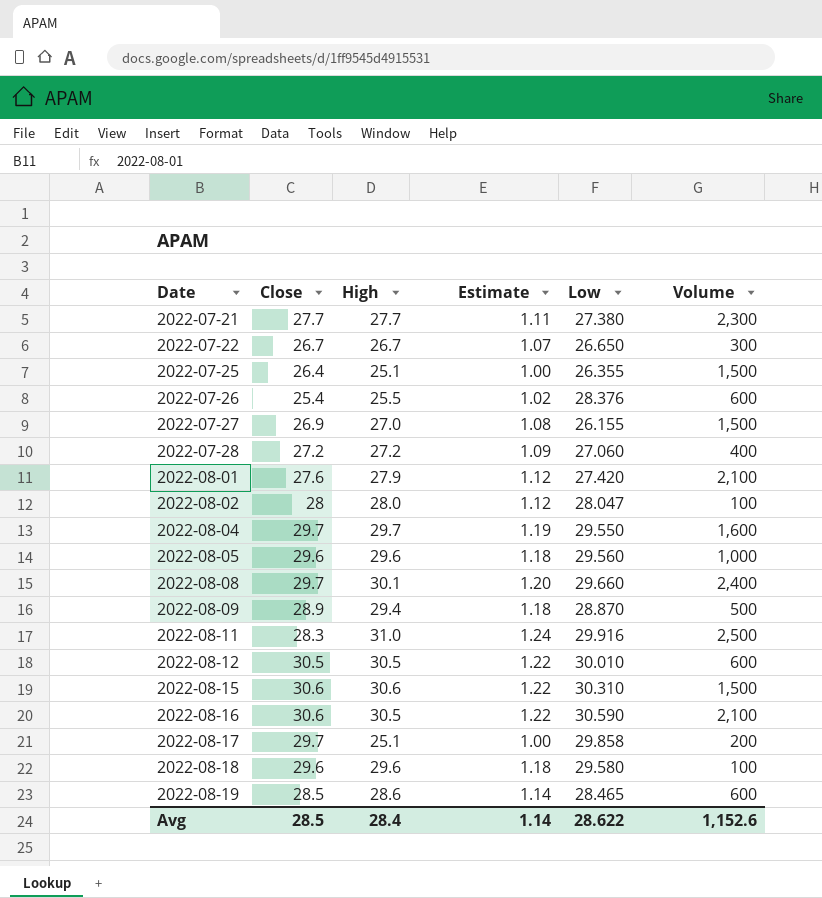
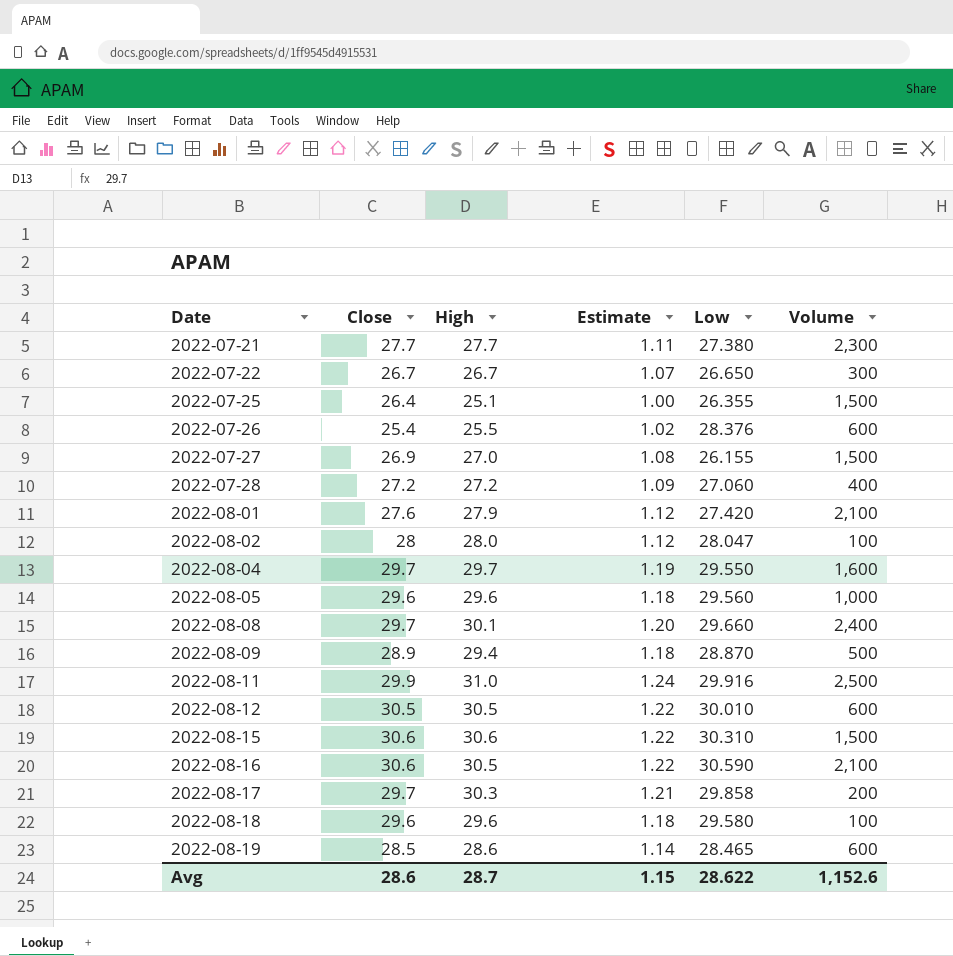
2022-08-11 | Close: 28.3 -> 29.9
2022-08-17 | High: 25.1 -> 30.3
2022-08-17 | Estimate: 1.00 -> 1.21
Avg | Close: 28.5 -> 28.6
Avg | High: 28.4 -> 28.7
Avg | Estimate: 1.14 -> 1.15

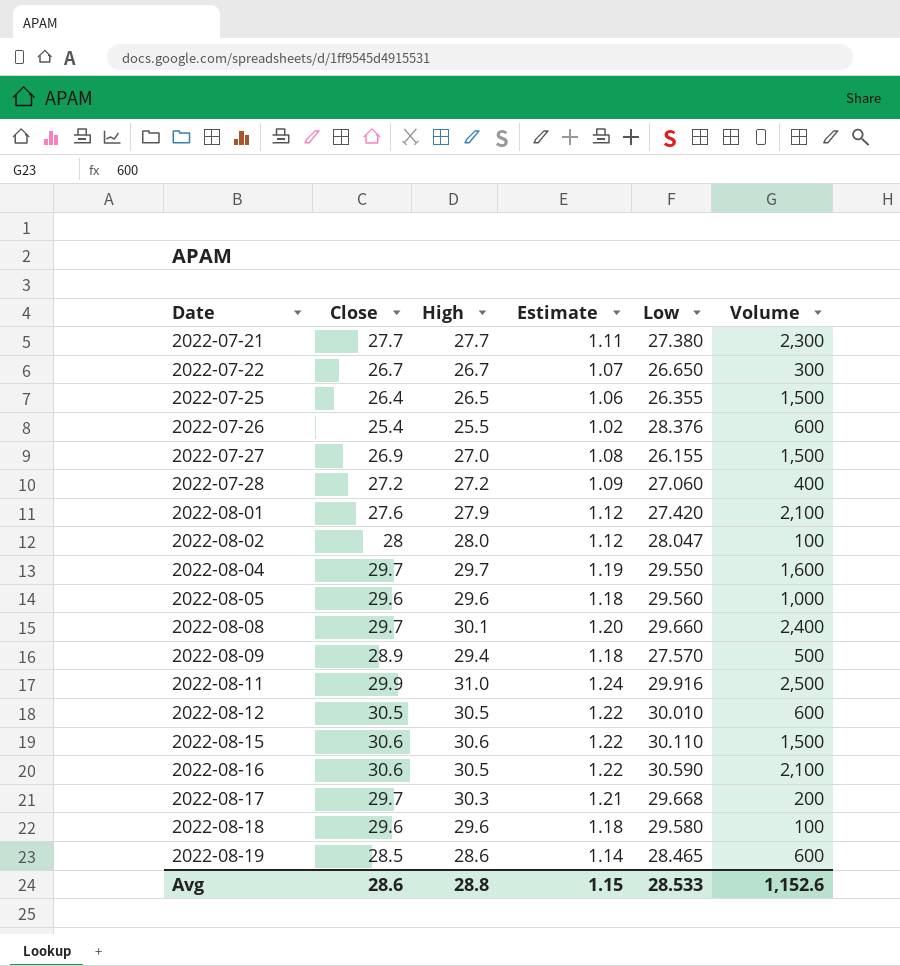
2022-07-25 | High: 25.1 -> 26.5
2022-07-25 | Estimate: 1.00 -> 1.06
2022-08-09 | Low: 28.870 -> 27.570
2022-08-15 | Low: 30.310 -> 30.110
2022-08-17 | Low: 29.858 -> 29.668
Avg | High: 28.7 -> 28.8
Avg | Low: 28.622 -> 28.533

